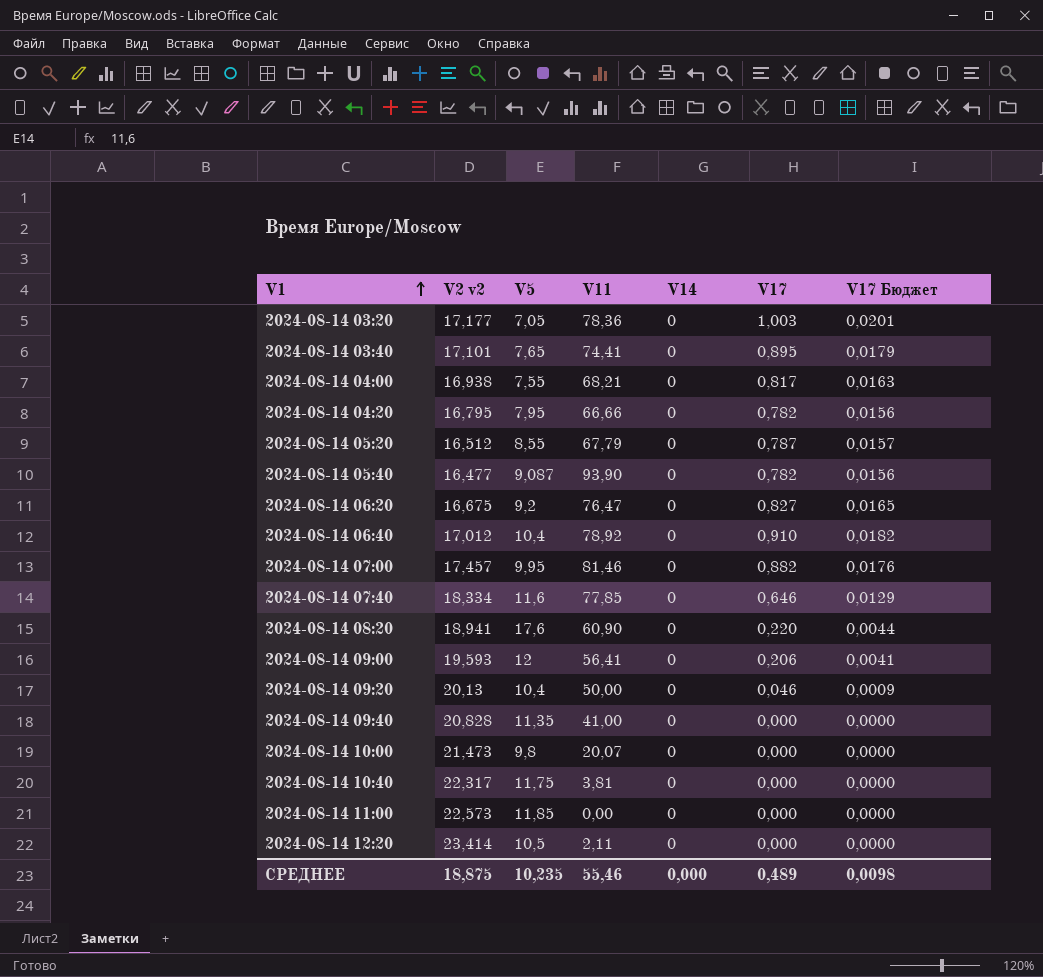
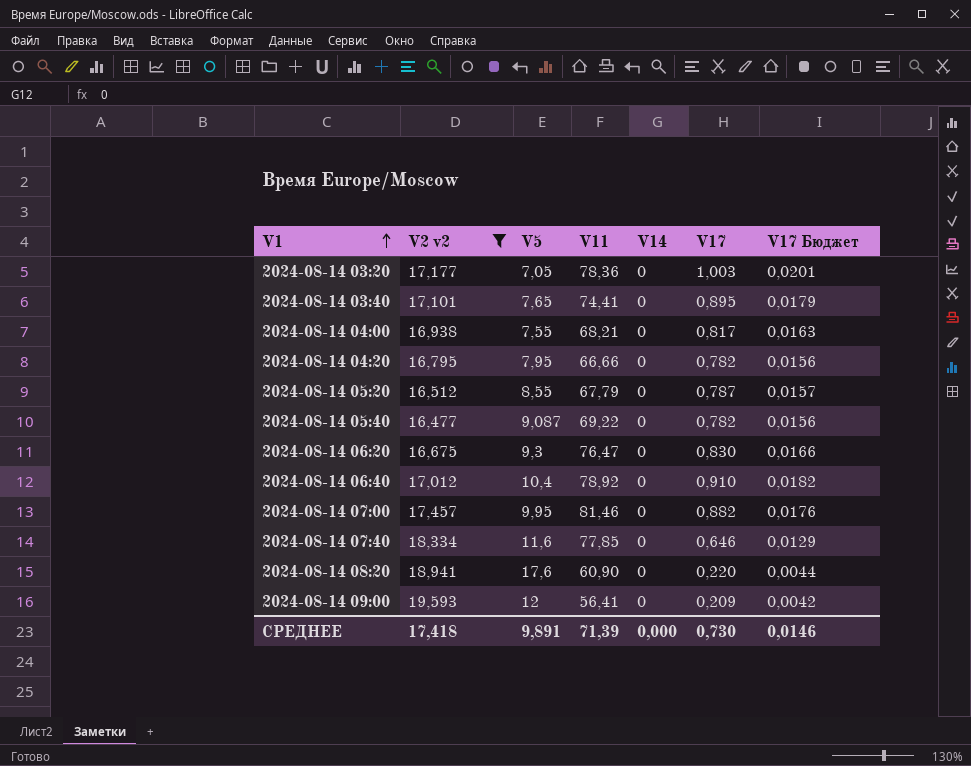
filter: none -> V2 v2 <= 19,593
2024-08-14 05:40 | V11: 93,90 -> 69,22
2024-08-14 06:20 | V5: 9,2 -> 9,3
2024-08-14 06:20 | V17: 0,827 -> 0,830
2024-08-14 06:20 | V17 Бюджет: 0,0165 -> 0,0166
2024-08-14 09:00 | V17: 0,206 -> 0,209
2024-08-14 09:00 | V17 Бюджет: 0,0041 -> 0,0042
СРЕДНЕЕ | V2 v2: 18,875 -> 17,418
СРЕДНЕЕ | V5: 10,235 -> 9,891
СРЕДНЕЕ | V11: 55,46 -> 71,39
СРЕДНЕЕ | V17: 0,489 -> 0,730
СРЕДНЕЕ | V17 Бюджет: 0,0098 -> 0,0146

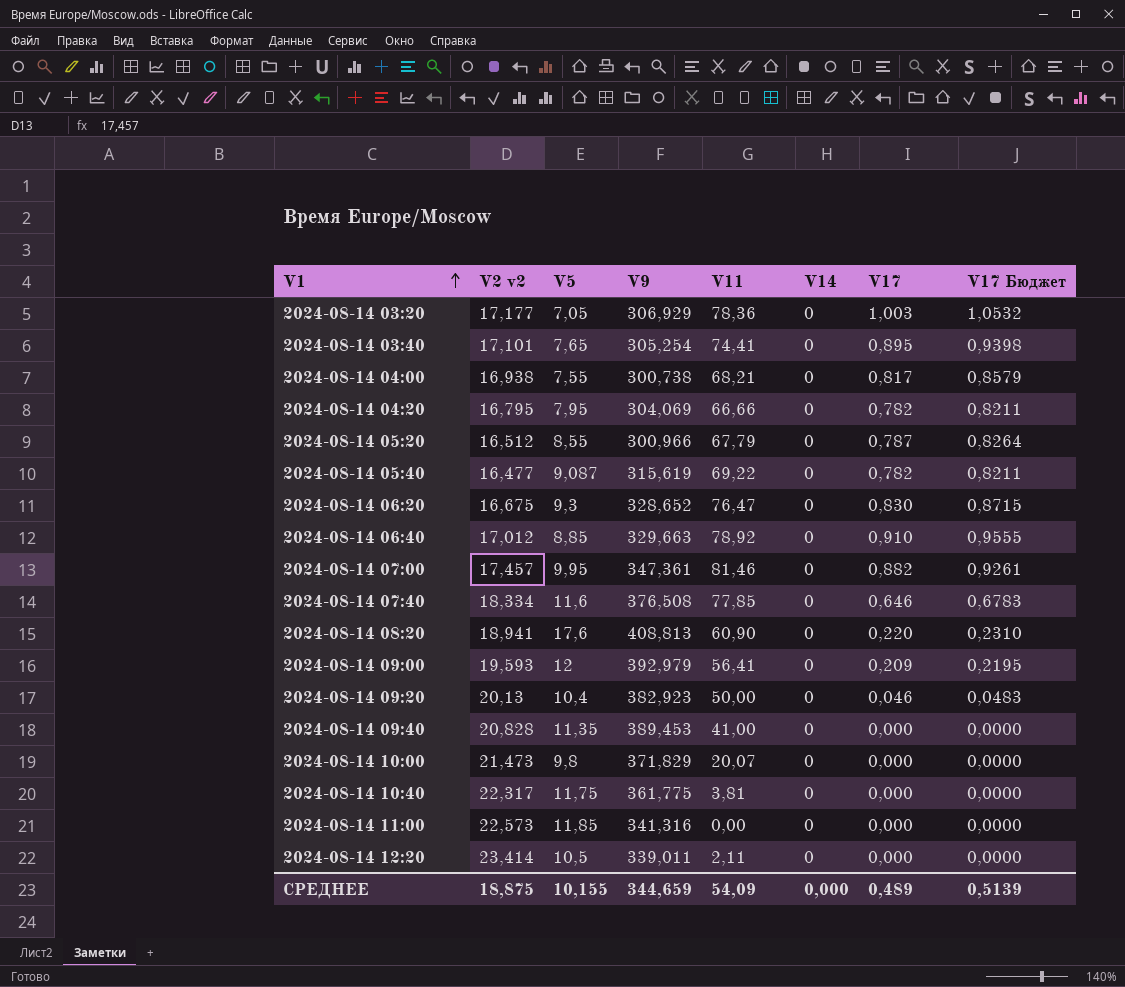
filter: V2 v2 <= 19,593 -> none
column V9 | position: none -> 4
column V17 Бюджет | formula: [V17] * 0,02 -> [V17] * 1,05
2024-08-14 06:40 | V5: 10,4 -> 8,85
СРЕДНЕЕ | V2 v2: 17,418 -> 18,875
СРЕДНЕЕ | V5: 9,891 -> 10,155
СРЕДНЕЕ | V11: 71,39 -> 54,09
СРЕДНЕЕ | V17: 0,730 -> 0,489
СРЕДНЕЕ | V17 Бюджет: 0,0146 -> 0,5139

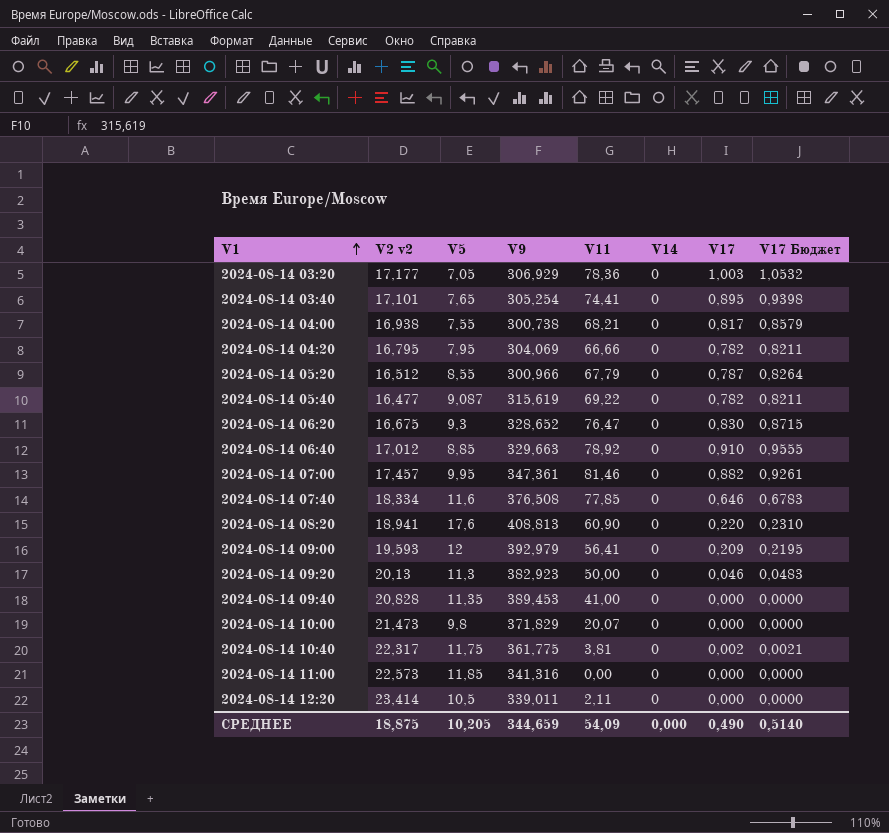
2024-08-14 09:20 | V5: 10,4 -> 11,3
2024-08-14 10:40 | V17: 0,000 -> 0,002
2024-08-14 10:40 | V17 Бюджет: 0,0000 -> 0,0021
СРЕДНЕЕ | V5: 10,155 -> 10,205
СРЕДНЕЕ | V17: 0,489 -> 0,490
СРЕДНЕЕ | V17 Бюджет: 0,5139 -> 0,5140

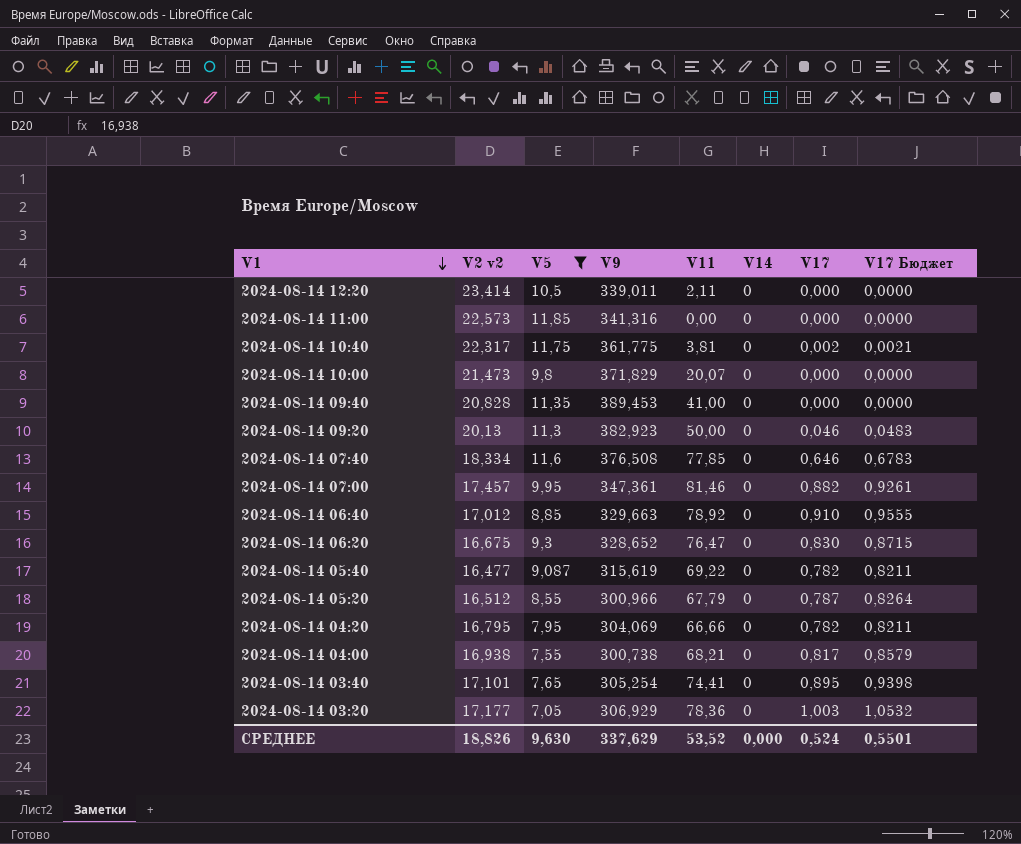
filter: none -> V5 <= 11,85
row order: V1 ascending -> V1 descending
СРЕДНЕЕ | V2 v2: 18,875 -> 18,826
СРЕДНЕЕ | V5: 10,205 -> 9,630
СРЕДНЕЕ | V9: 344,659 -> 337,629
СРЕДНЕЕ | V11: 54,09 -> 53,52
СРЕДНЕЕ | V17: 0,490 -> 0,524
СРЕДНЕЕ | V17 Бюджет: 0,5140 -> 0,5501

